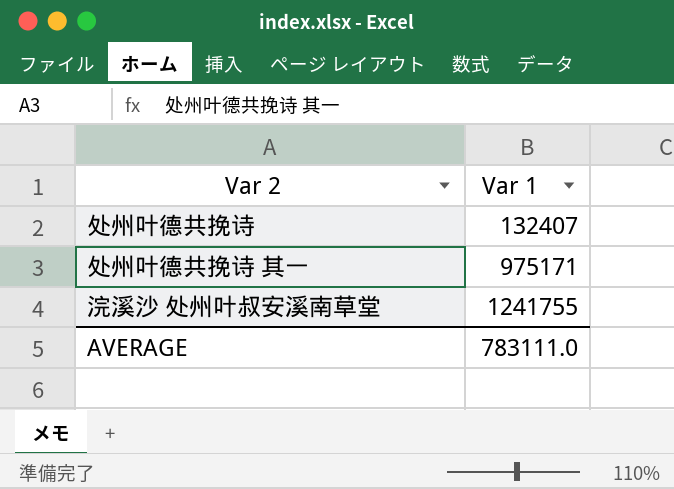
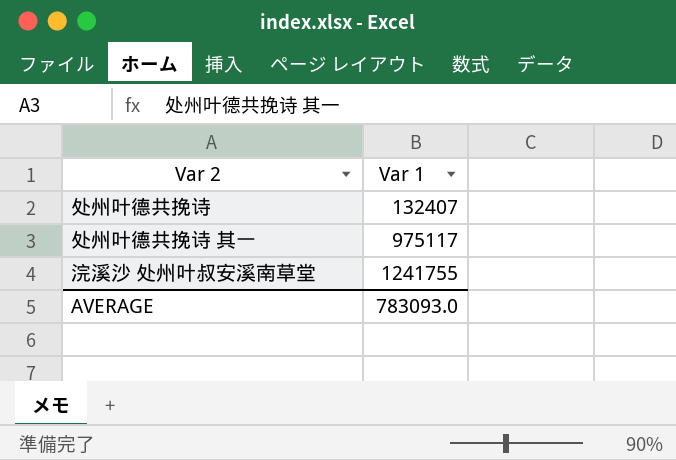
处州叶德共挽诗 其一 | Var 1: 975171 -> 975117
AVERAGE | Var 1: 783111.0 -> 783093.0

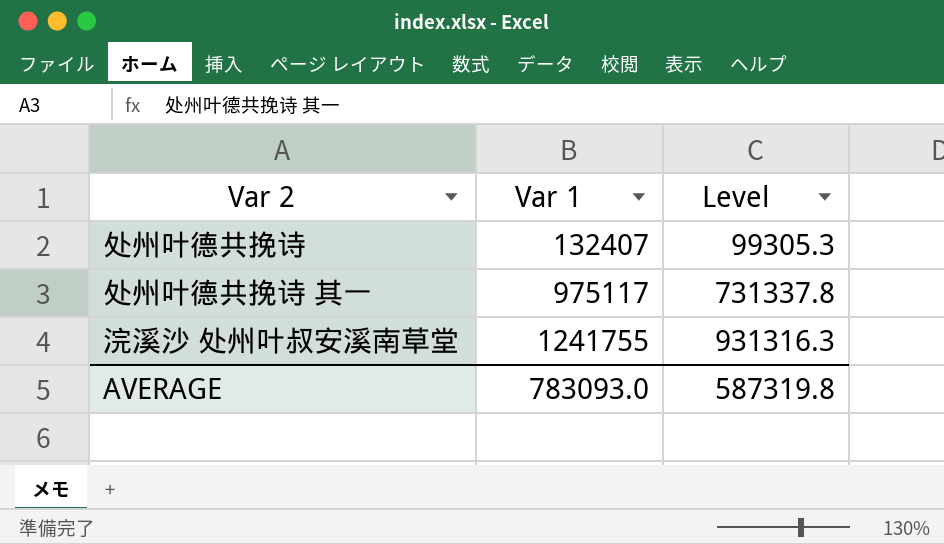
column Level | formula: none -> [Var 1] * 0.75

